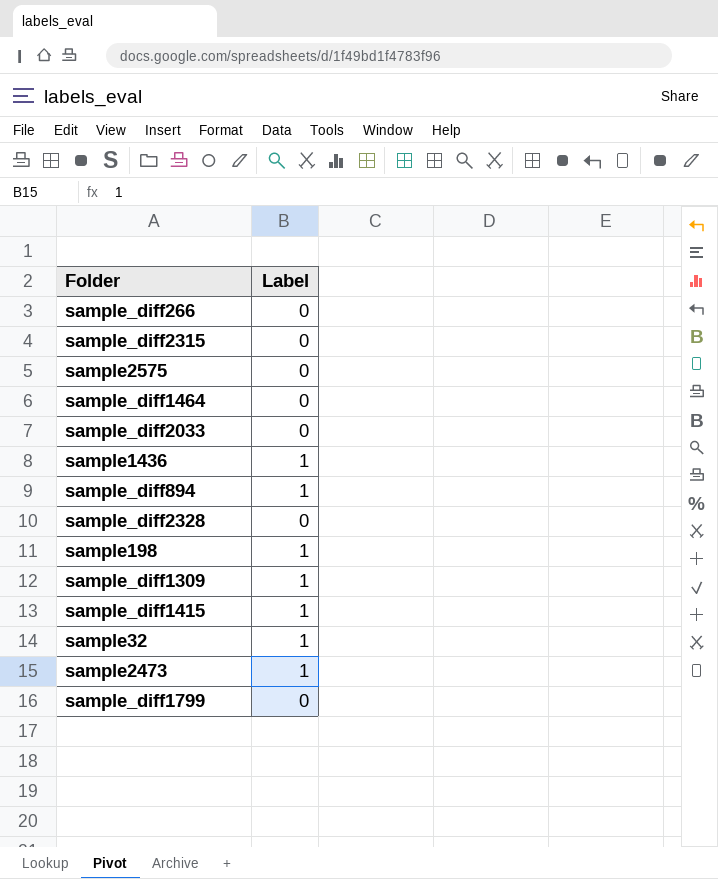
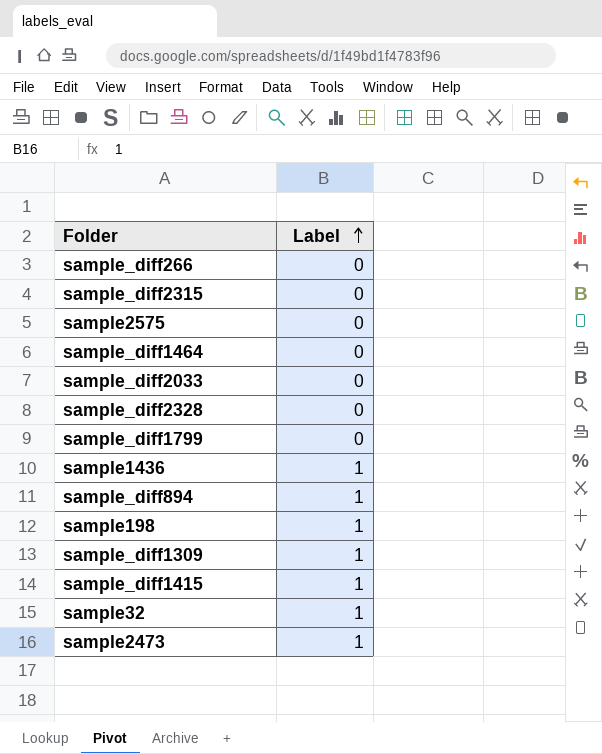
row order: none -> Label ascending

